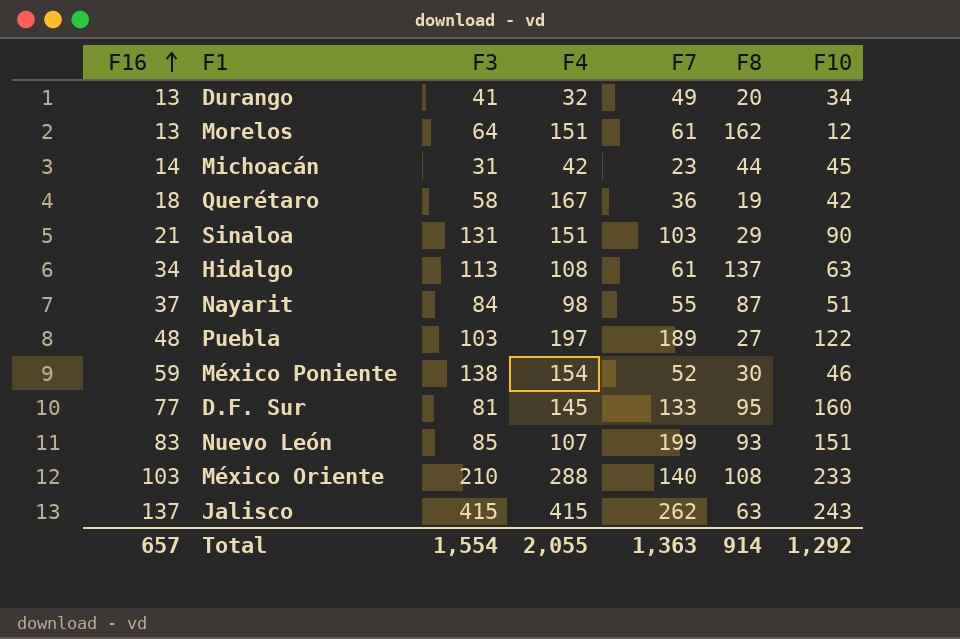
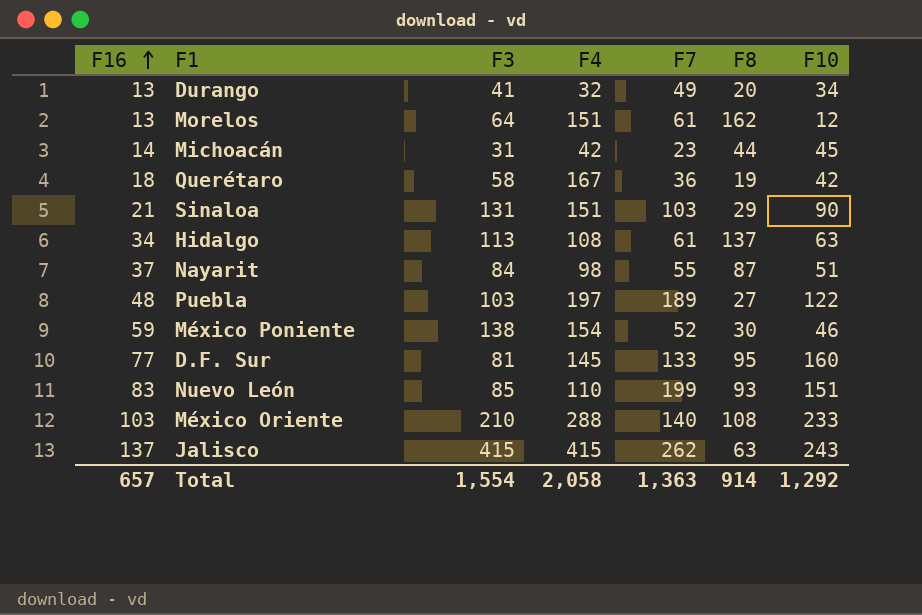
Nuevo León | F4: 107 -> 110
Total | F4: 2,055 -> 2,058

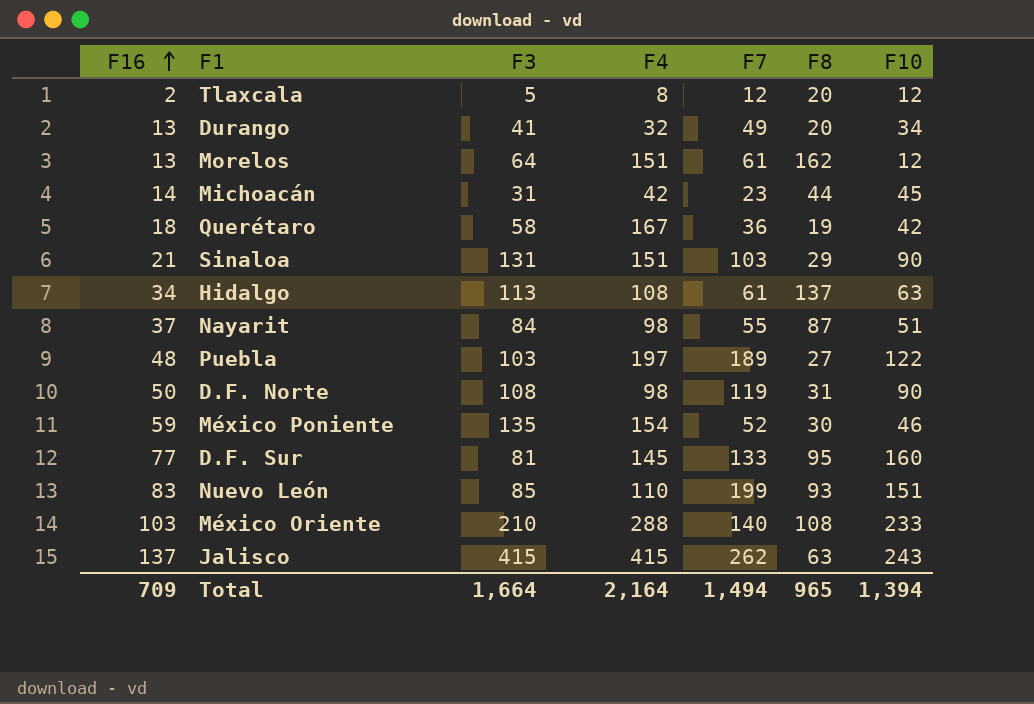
row Tlaxcala: none -> 2 | 5 | 8 | 12 | 20 | 12
row D.F. Norte: none -> 50 | 108 | 98 | 119 | 31 | 90
México Poniente | F3: 138 -> 135
Total | F16: 657 -> 709
Total | F3: 1,554 -> 1,664
Total | F4: 2,058 -> 2,164
Total | F7: 1,363 -> 1,494
Total | F8: 914 -> 965
Total | F10: 1,292 -> 1,394

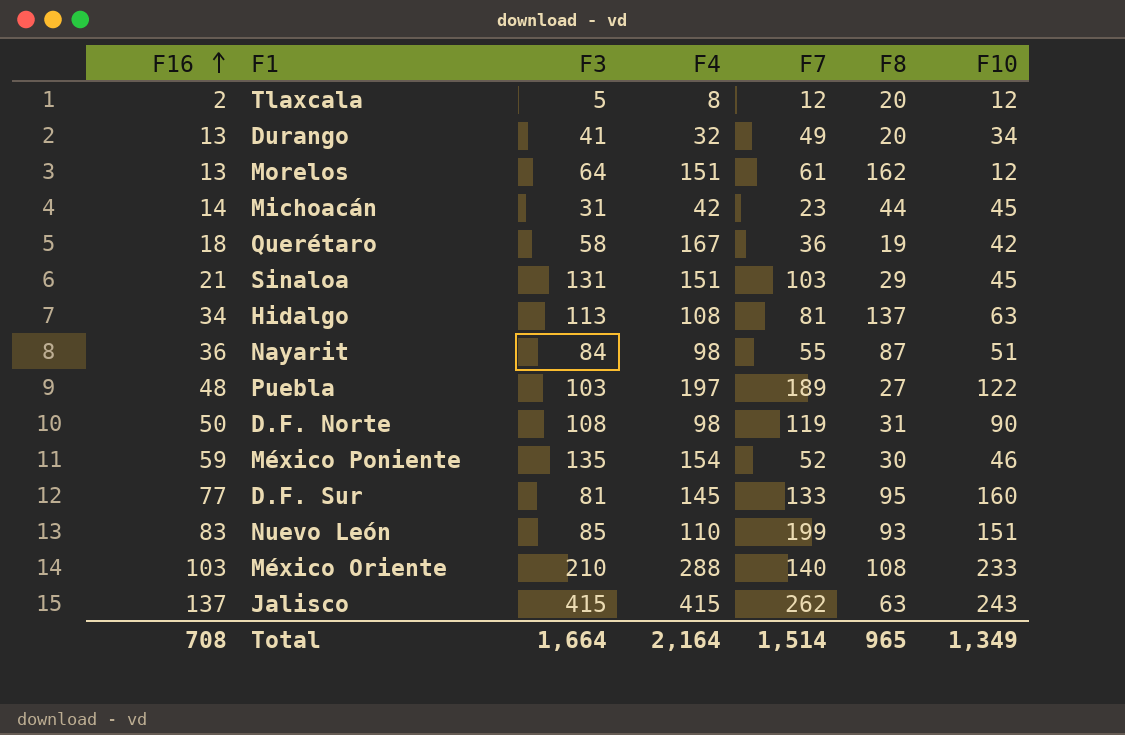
Sinaloa | F10: 90 -> 45
Hidalgo | F7: 61 -> 81
Nayarit | F16: 37 -> 36
Total | F16: 709 -> 708
Total | F7: 1,494 -> 1,514
Total | F10: 1,394 -> 1,349

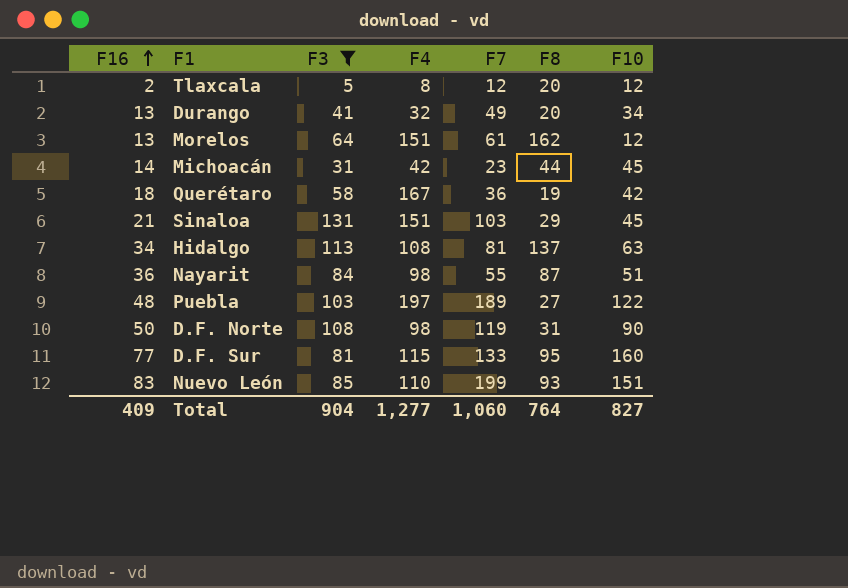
filter: none -> F3 <= 131
D.F. Sur | F4: 145 -> 115
Total | F16: 708 -> 409
Total | F3: 1,664 -> 904
Total | F4: 2,164 -> 1,277
Total | F7: 1,514 -> 1,060
Total | F8: 965 -> 764
Total | F10: 1,349 -> 827

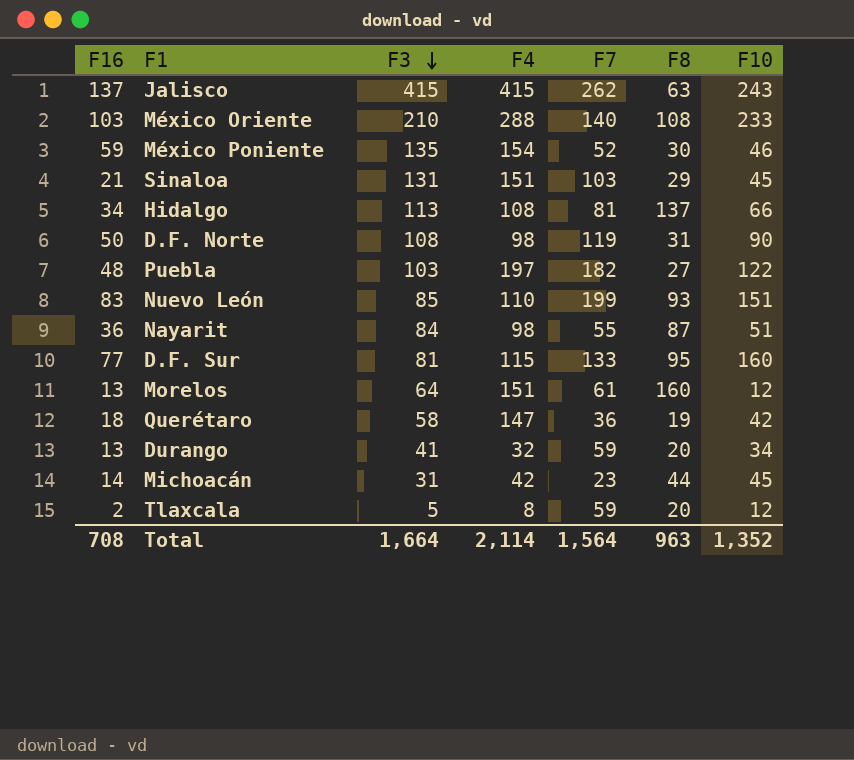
filter: F3 <= 131 -> none
row order: F16 ascending -> F3 descending
Hidalgo | F10: 63 -> 66
Puebla | F7: 189 -> 182
Morelos | F8: 162 -> 160
Querétaro | F4: 167 -> 147
Durango | F7: 49 -> 59
Tlaxcala | F7: 12 -> 59
Total | F16: 409 -> 708
Total | F3: 904 -> 1,664
Total | F4: 1,277 -> 2,114
Total | F7: 1,060 -> 1,564
Total | F8: 764 -> 963
Total | F10: 827 -> 1,352

